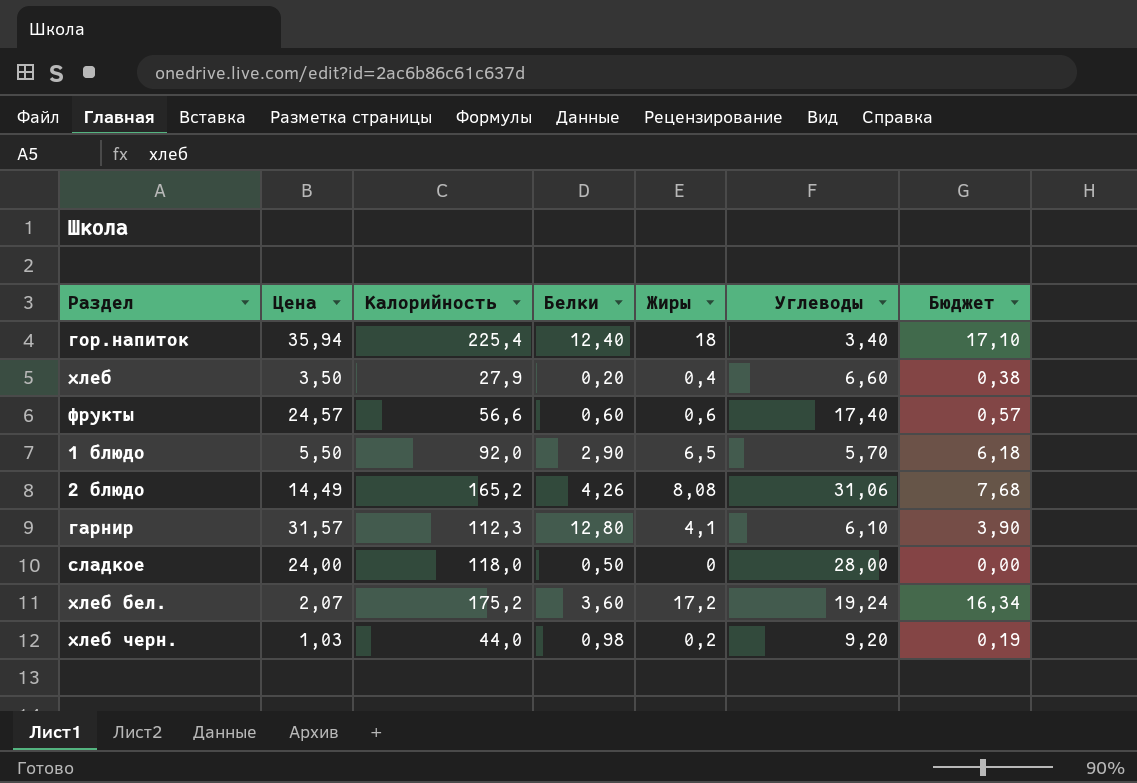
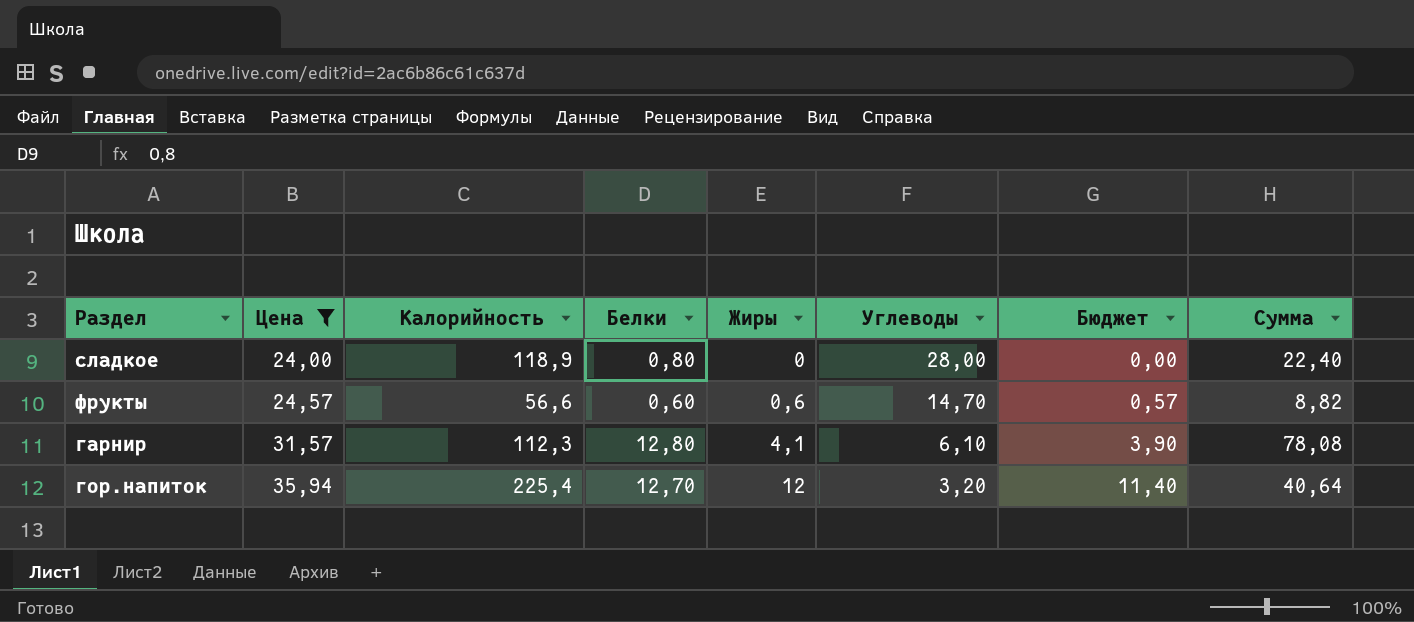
filter: none -> Цена >= 24,00
row order: none -> Цена ascending
column Сумма | formula: none -> [Белки] * [Углеводы]
сладкое | Калорийность: 118,0 -> 118,9
сладкое | Белки: 0,50 -> 0,80
фрукты | Углеводы: 17,40 -> 14,70
гор.напиток | Белки: 12,40 -> 12,70
гор.напиток | Жиры: 18 -> 12
гор.напиток | Углеводы: 3,40 -> 3,20
гор.напиток | Бюджет: 17,10 -> 11,40

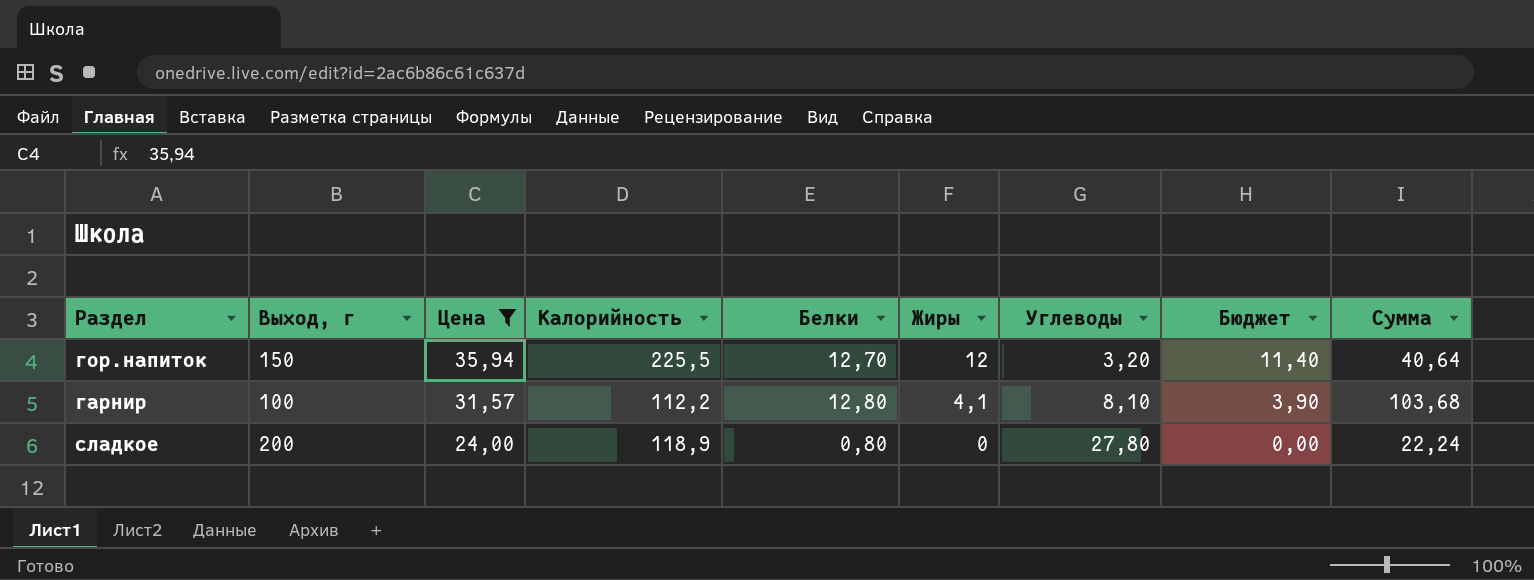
row order: Цена ascending -> Цена descending
column Выход, г | position: none -> 2
row фрукты: 24,57 | 56,6 | 0,60 | 0,6 | 14,70 | 0,57 | 8,82 -> none
гор.напиток | Калорийность: 225,4 -> 225,5
гарнир | Калорийность: 112,3 -> 112,2
гарнир | Углеводы: 6,10 -> 8,10
гарнир | Сумма: 78,08 -> 103,68
сладкое | Углеводы: 28,00 -> 27,80
сладкое | Сумма: 22,40 -> 22,24

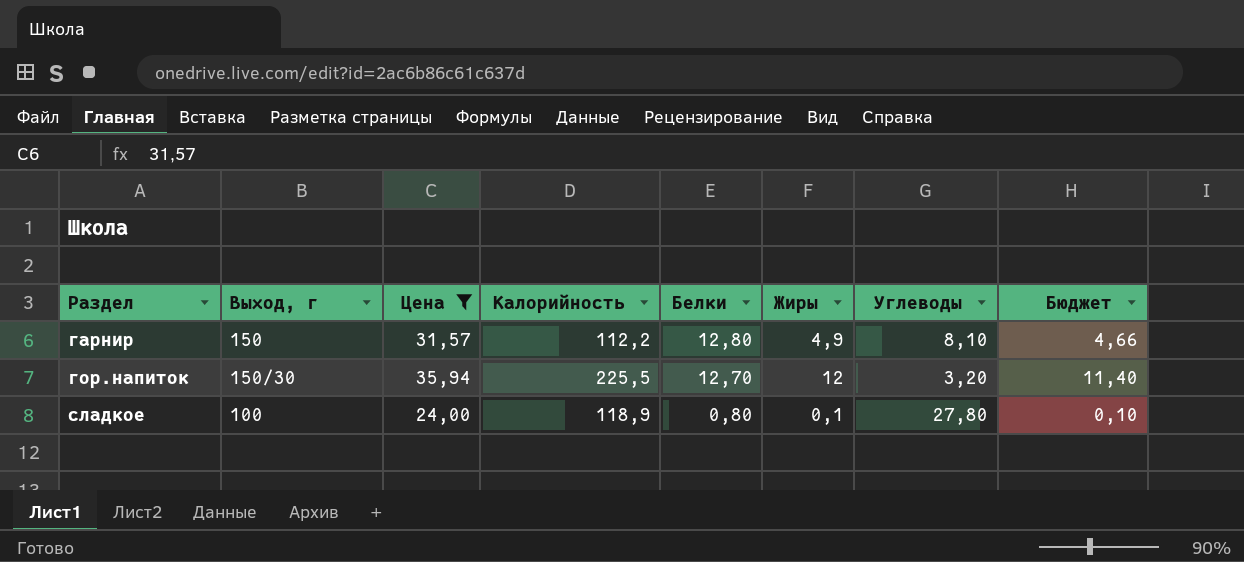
row order: Цена descending -> Раздел ascending
column Сумма | formula: [Белки] * [Углеводы] -> none
гарнир | Выход, г: 100 -> 150
гарнир | Жиры: 4,1 -> 4,9
гарнир | Бюджет: 3,90 -> 4,66
гор.напиток | Выход, г: 150 -> 150/30
сладкое | Выход, г: 200 -> 100
сладкое | Жиры: 0 -> 0,1
сладкое | Бюджет: 0,00 -> 0,10

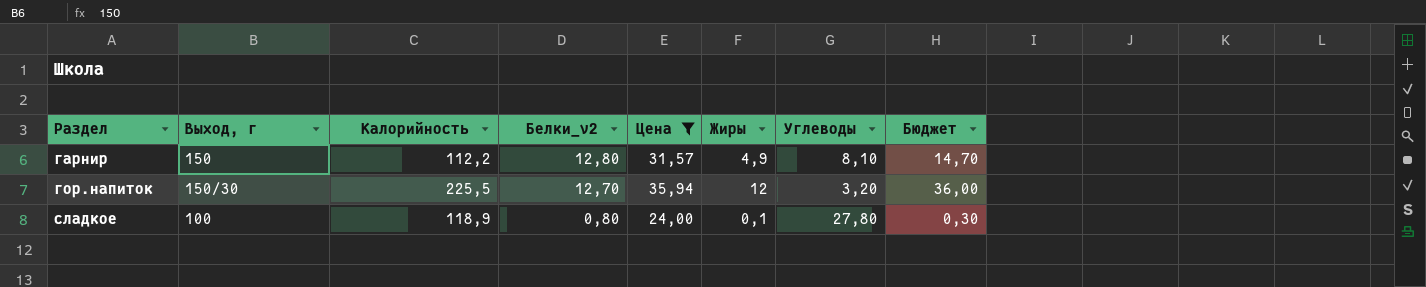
column name: Белки -> Белки_v2
column Цена | position: 3 -> 5
column Бюджет | formula: [Жиры] * 0,95 -> [Жиры] * 3

